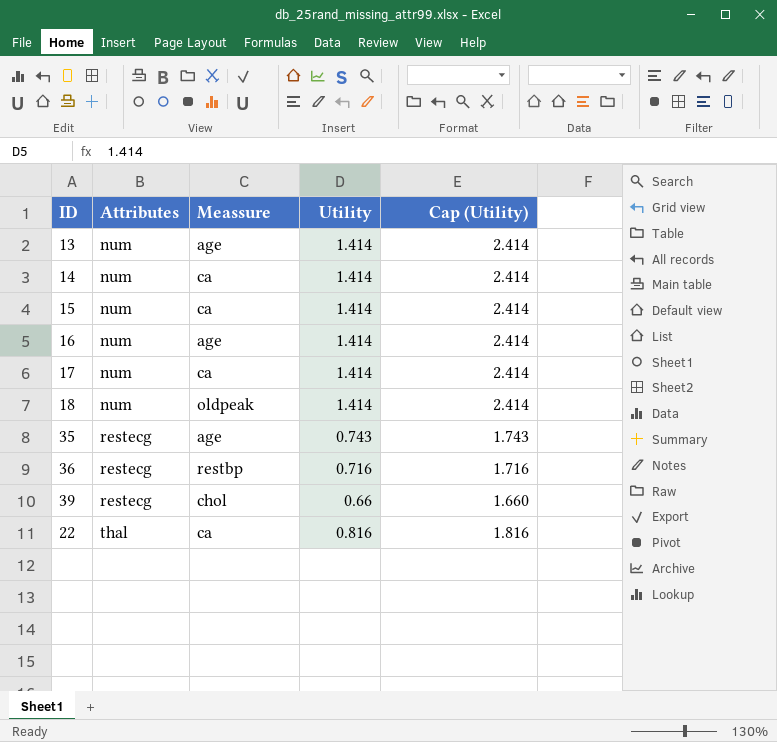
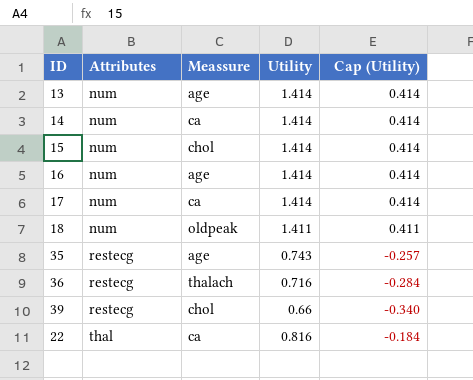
column Cap (Utility) | formula: [Utility] + 1 -> [Utility] - 1
15 | Meassure: ca -> chol
18 | Utility: 1.414 -> 1.411
36 | Meassure: restbp -> thalach

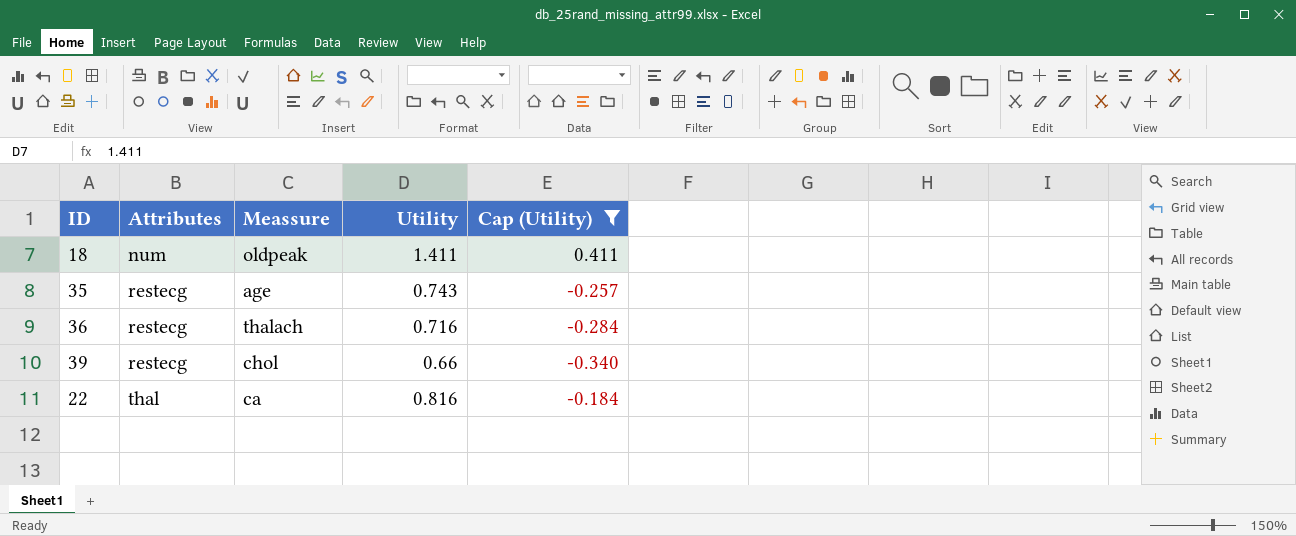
filter: none -> Cap (Utility) != 0.414

